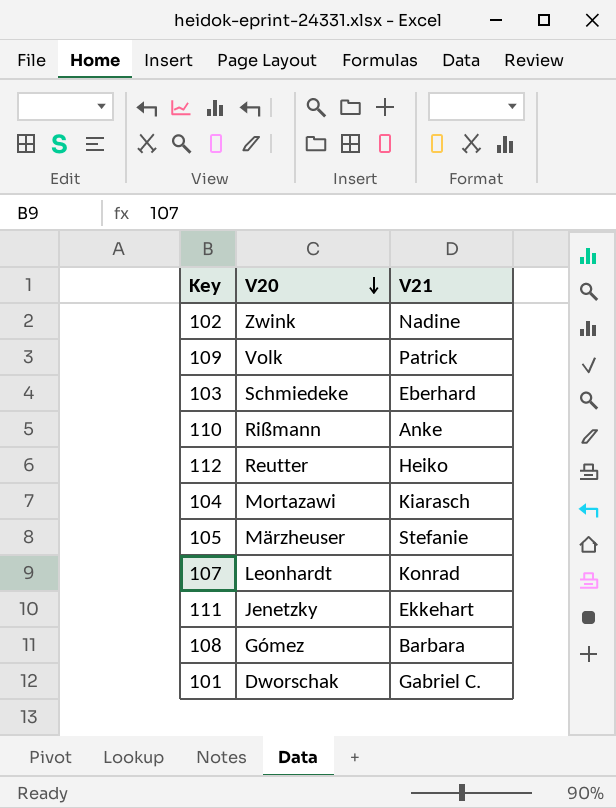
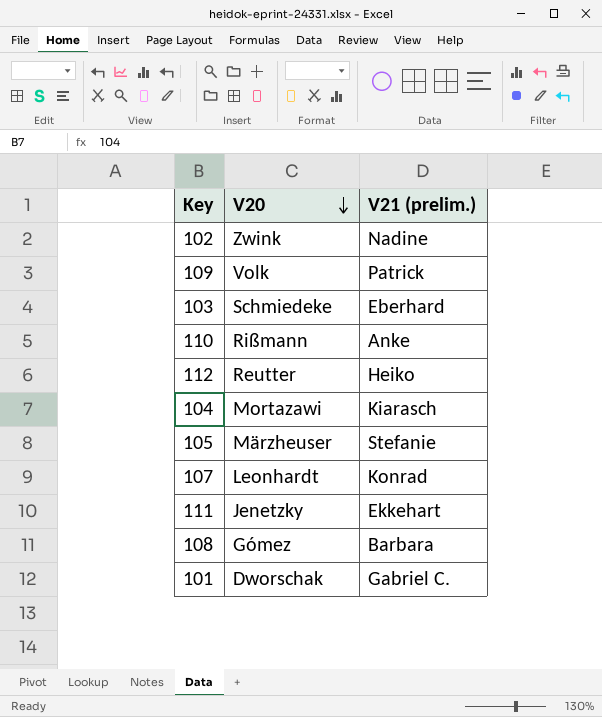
column name: V21 -> V21 (prelim.)

